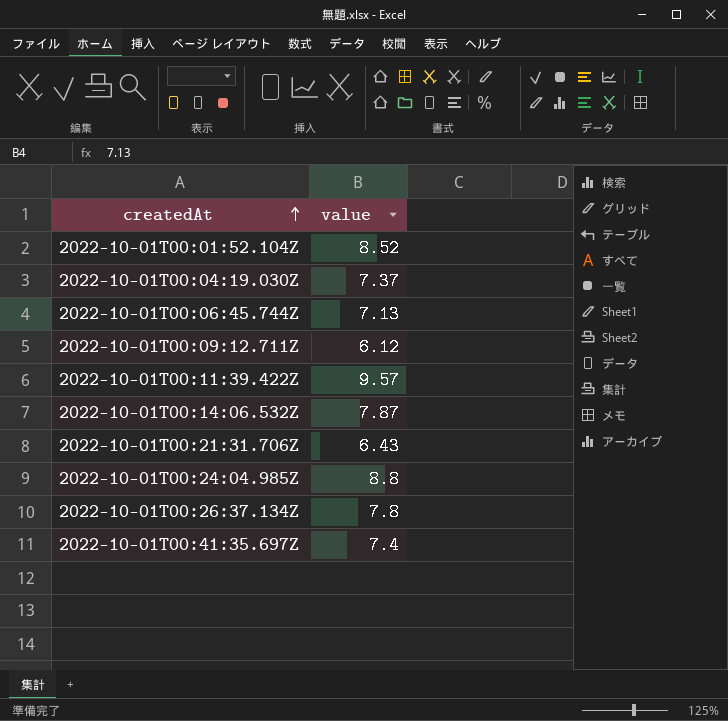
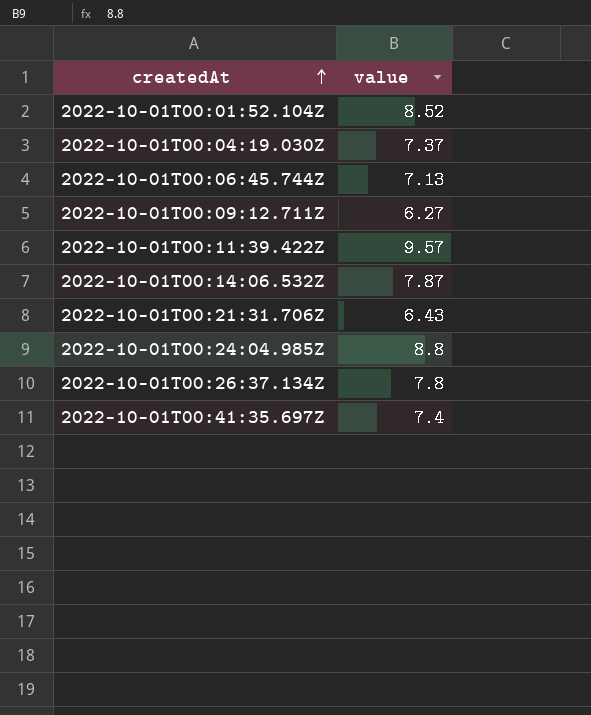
2022-10-01T00:09:12.711Z | value: 6.12 -> 6.27

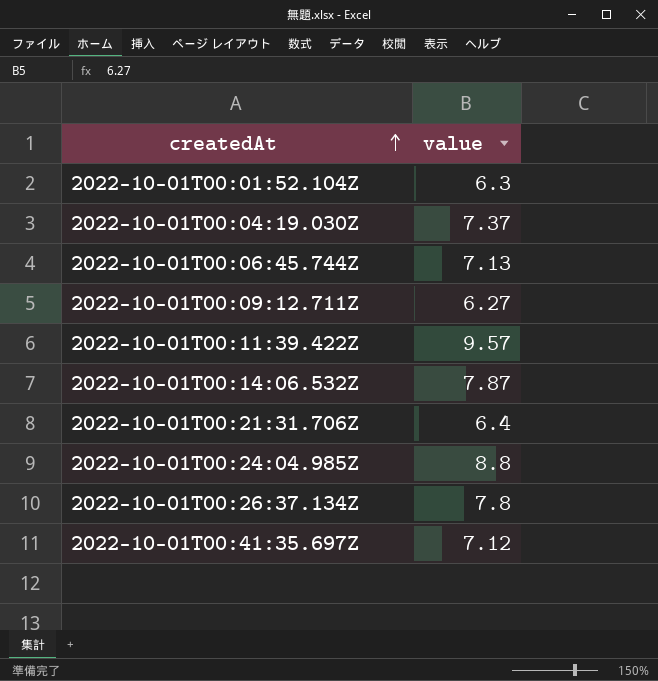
2022-10-01T00:01:52.104Z | value: 8.52 -> 6.3
2022-10-01T00:21:31.706Z | value: 6.43 -> 6.4
2022-10-01T00:41:35.697Z | value: 7.4 -> 7.12

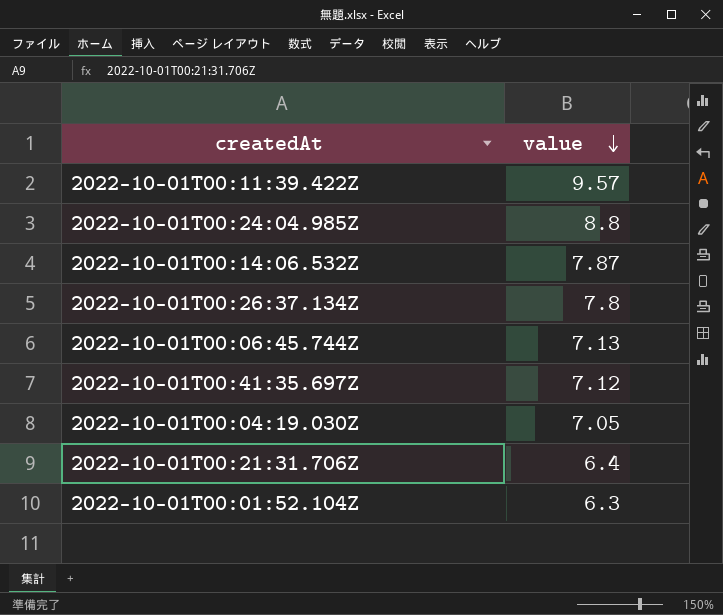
row order: createdAt ascending -> value descending
row 2022-10-01T00:09:12.711Z: 6.27 -> none
2022-10-01T00:04:19.030Z | value: 7.37 -> 7.05

